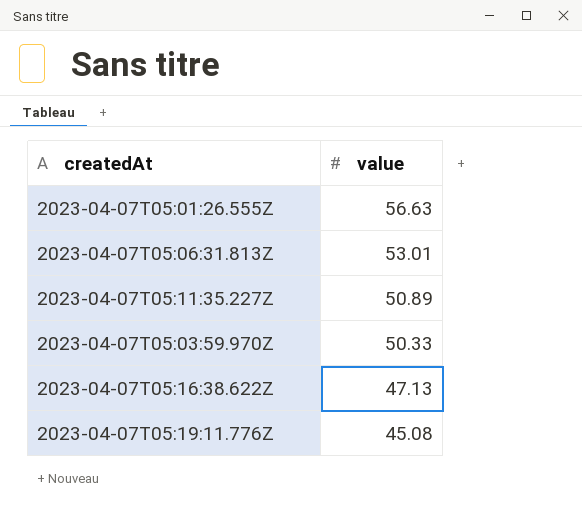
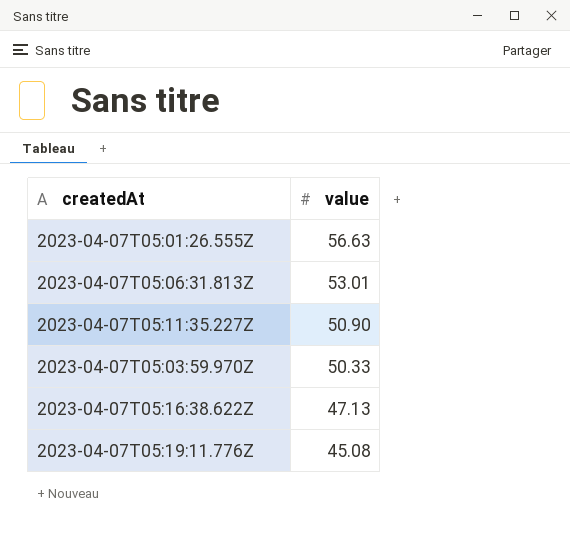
2023-04-07T05:11:35.227Z | value: 50.89 -> 50.90

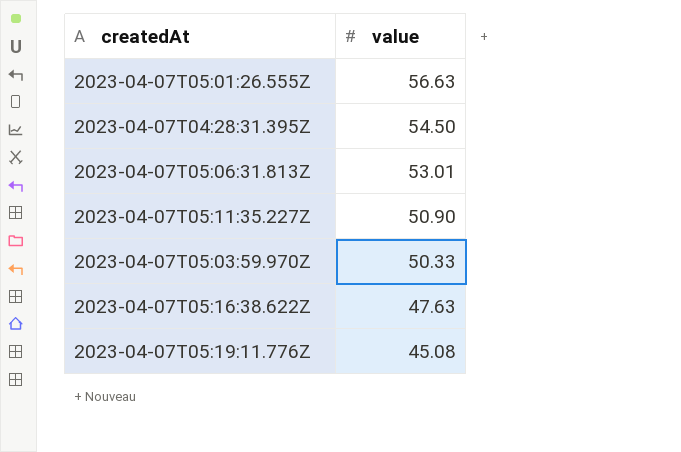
row 2023-04-07T04:28:31.395Z: none -> 54.50
2023-04-07T05:16:38.622Z | value: 47.13 -> 47.63

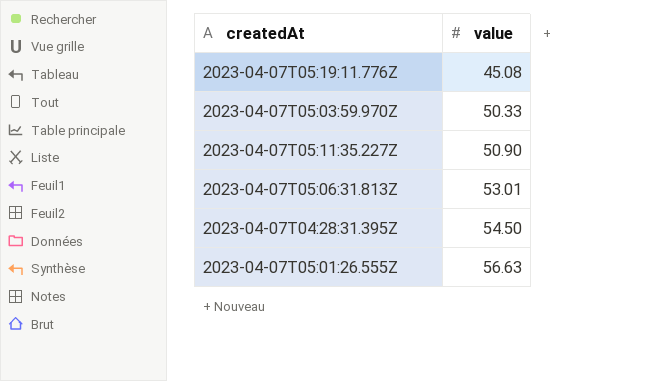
row order: value descending -> value ascending
row 2023-04-07T05:16:38.622Z: 47.63 -> none

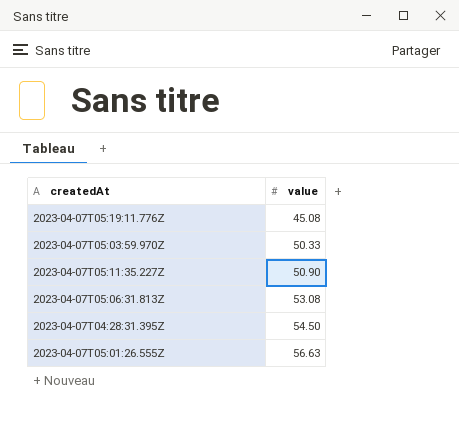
2023-04-07T05:06:31.813Z | value: 53.01 -> 53.08

